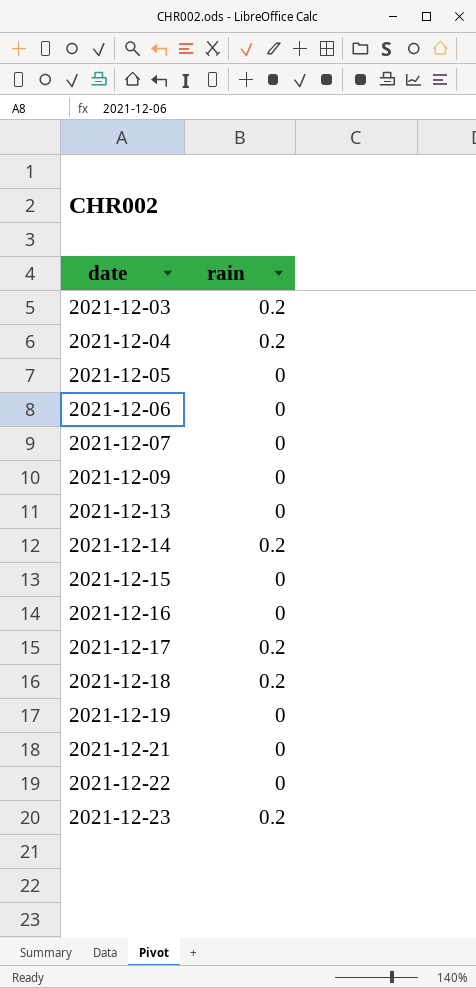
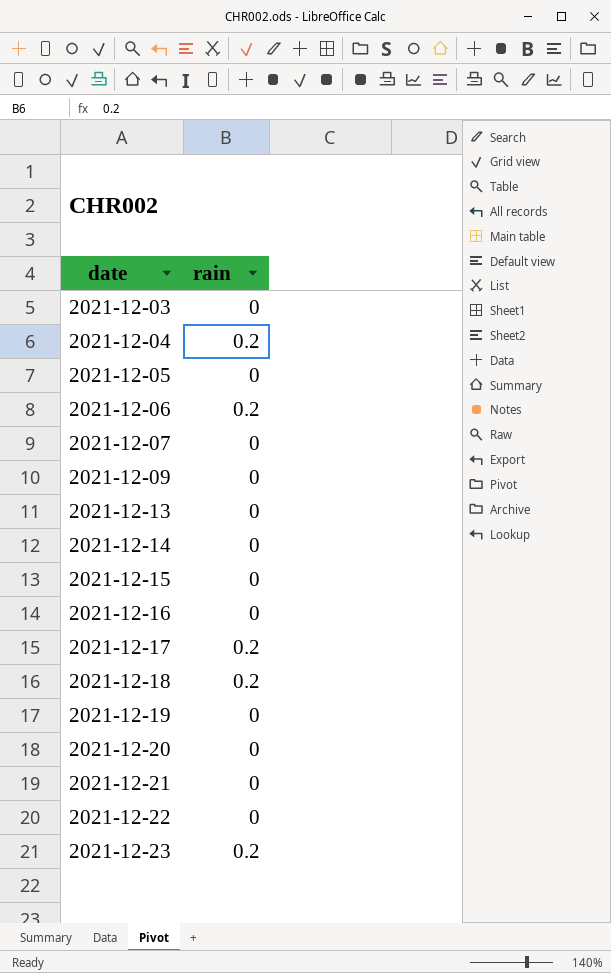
2021-12-03 | rain: 0.2 -> 0
2021-12-06 | rain: 0 -> 0.2
2021-12-14 | rain: 0.2 -> 0
row 2021-12-20: none -> 0

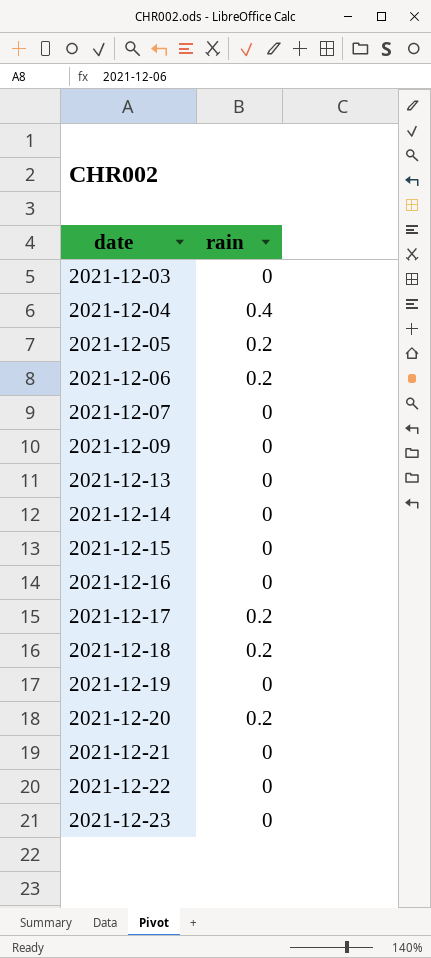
2021-12-04 | rain: 0.2 -> 0.4
2021-12-05 | rain: 0 -> 0.2
2021-12-20 | rain: 0 -> 0.2
2021-12-23 | rain: 0.2 -> 0

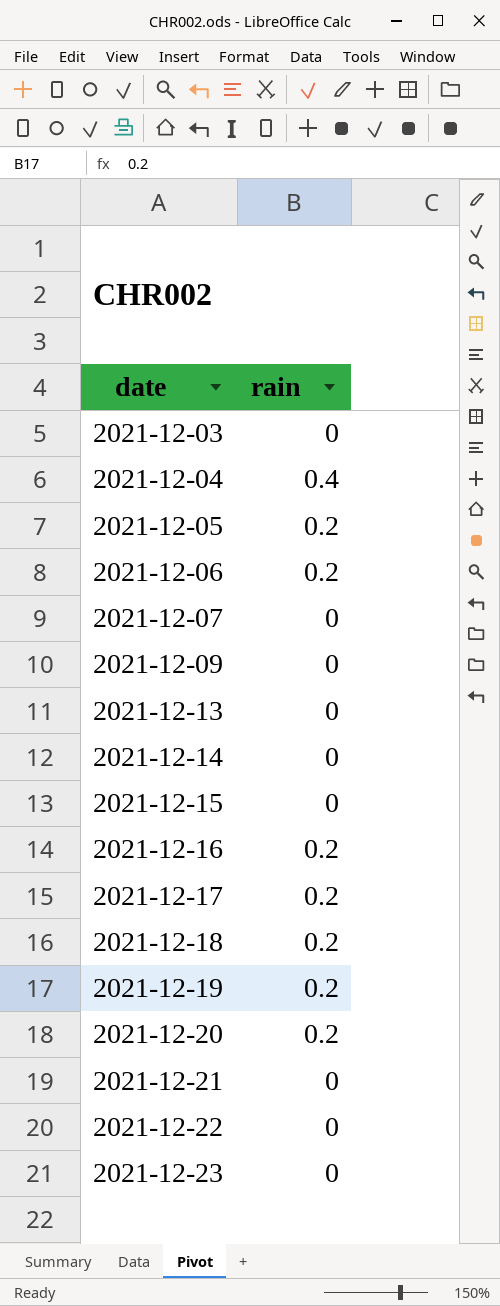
2021-12-16 | rain: 0 -> 0.2
2021-12-19 | rain: 0 -> 0.2

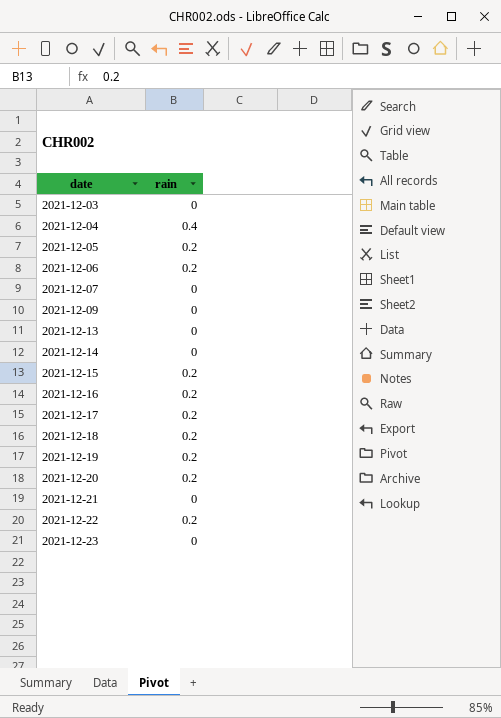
2021-12-15 | rain: 0 -> 0.2
2021-12-22 | rain: 0 -> 0.2

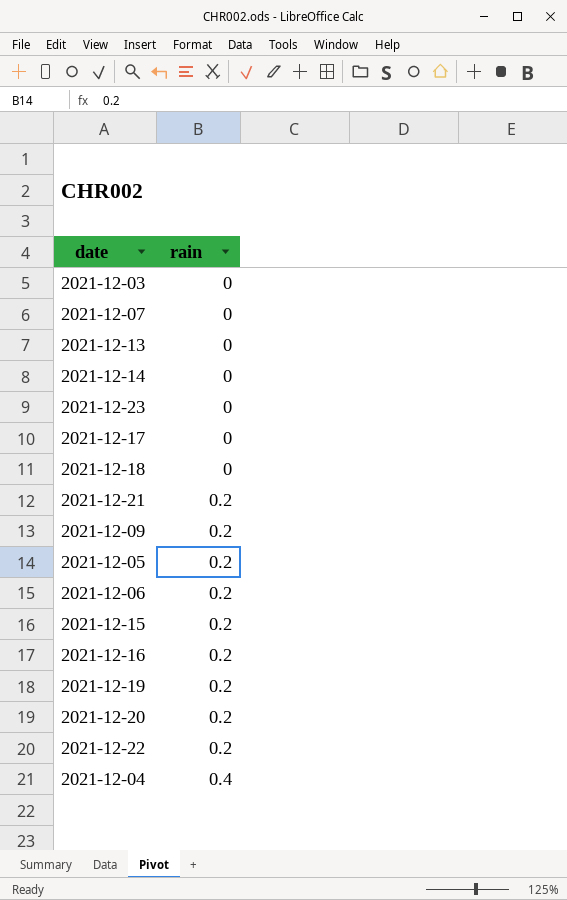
row order: date ascending -> rain ascending
2021-12-17 | rain: 0.2 -> 0
2021-12-18 | rain: 0.2 -> 0
2021-12-21 | rain: 0 -> 0.2
2021-12-09 | rain: 0 -> 0.2

